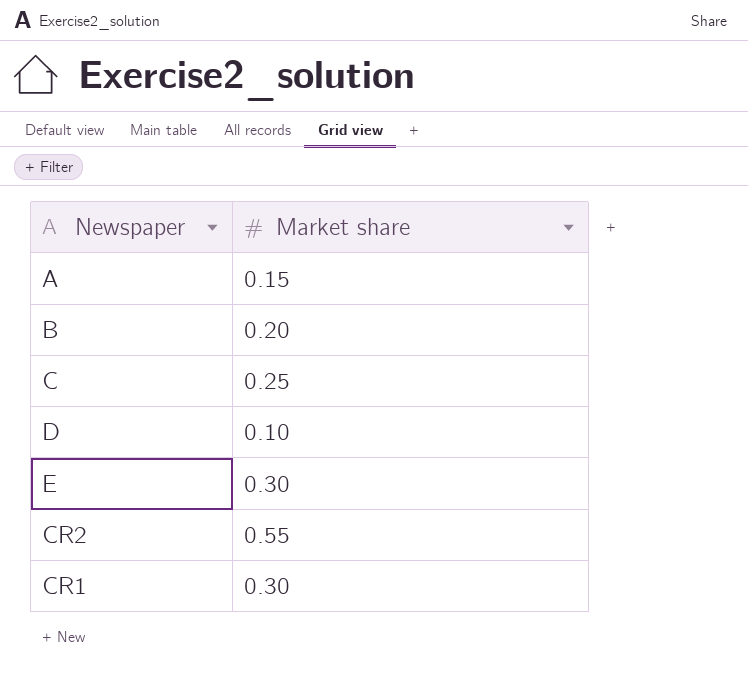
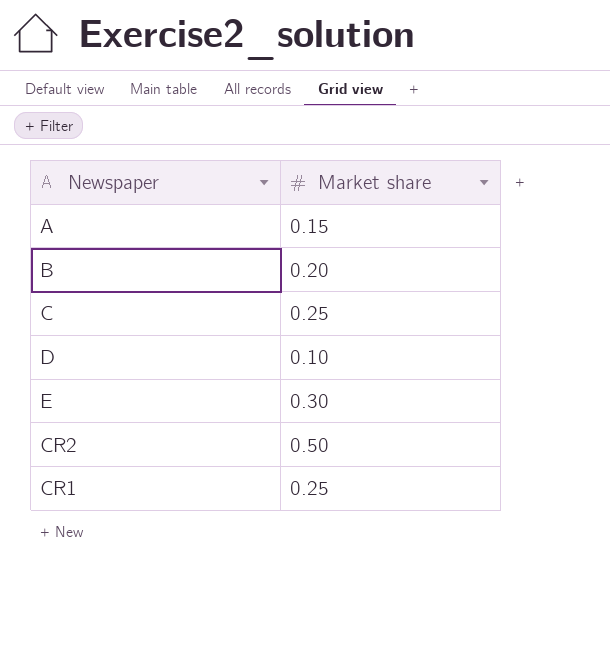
CR2 | Market share: 0.55 -> 0.50
CR1 | Market share: 0.30 -> 0.25

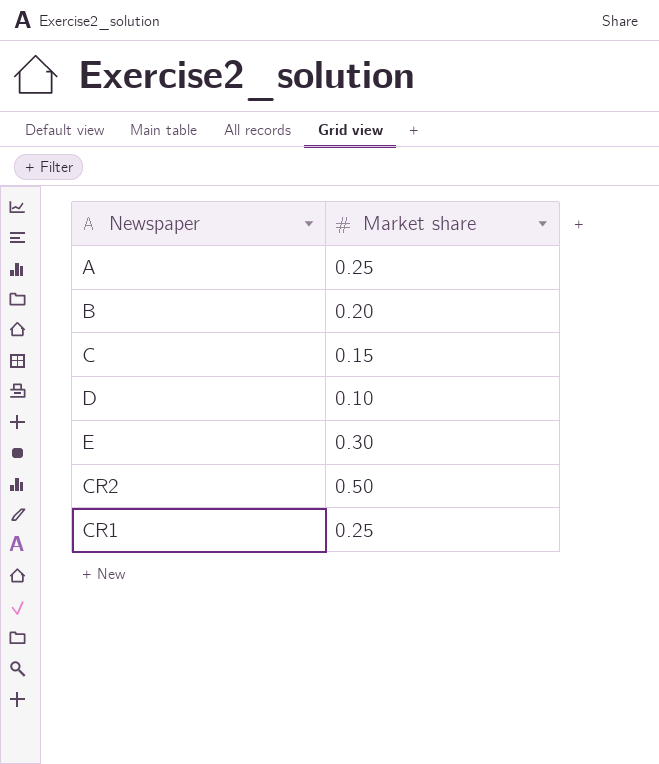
A | Market share: 0.15 -> 0.25
C | Market share: 0.25 -> 0.15

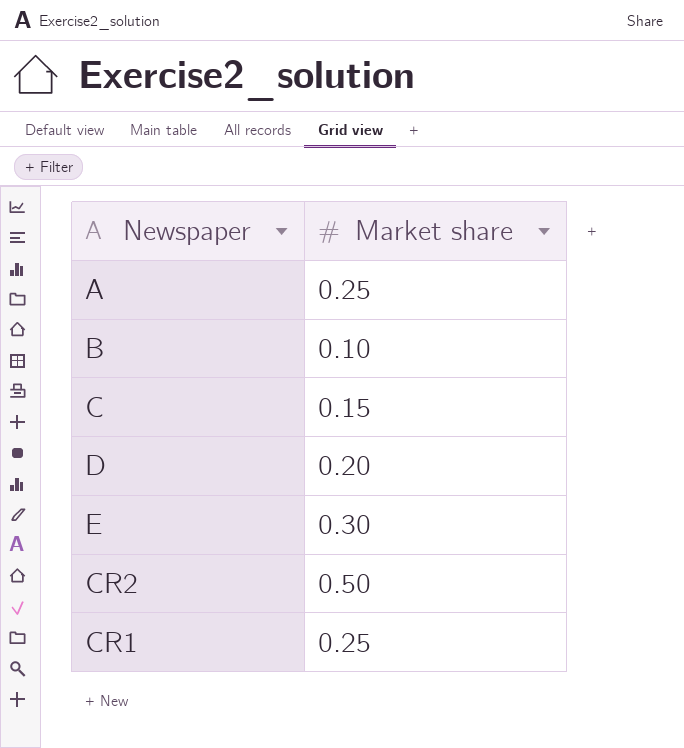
B | Market share: 0.20 -> 0.10
D | Market share: 0.10 -> 0.20

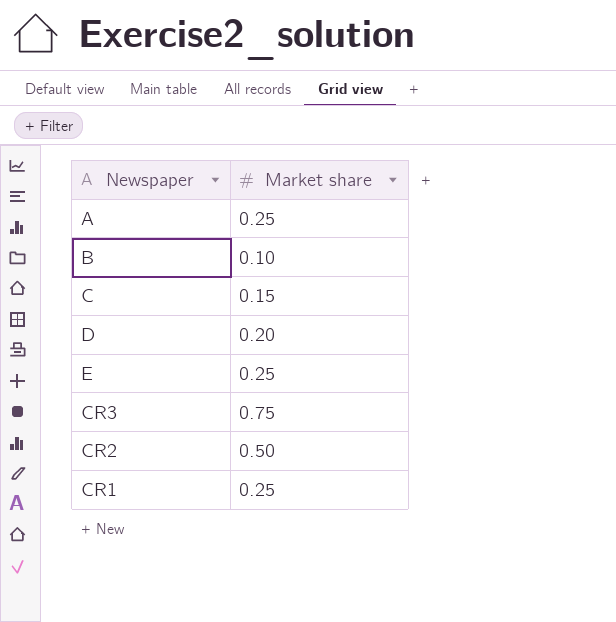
E | Market share: 0.30 -> 0.25
row CR3: none -> 0.75

